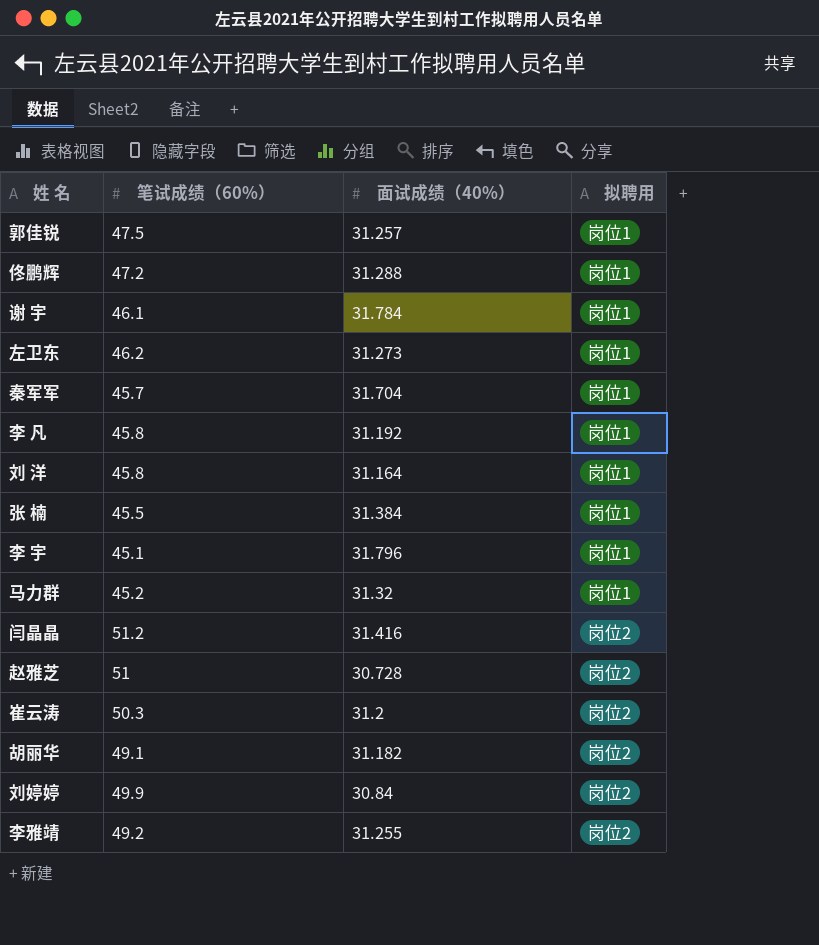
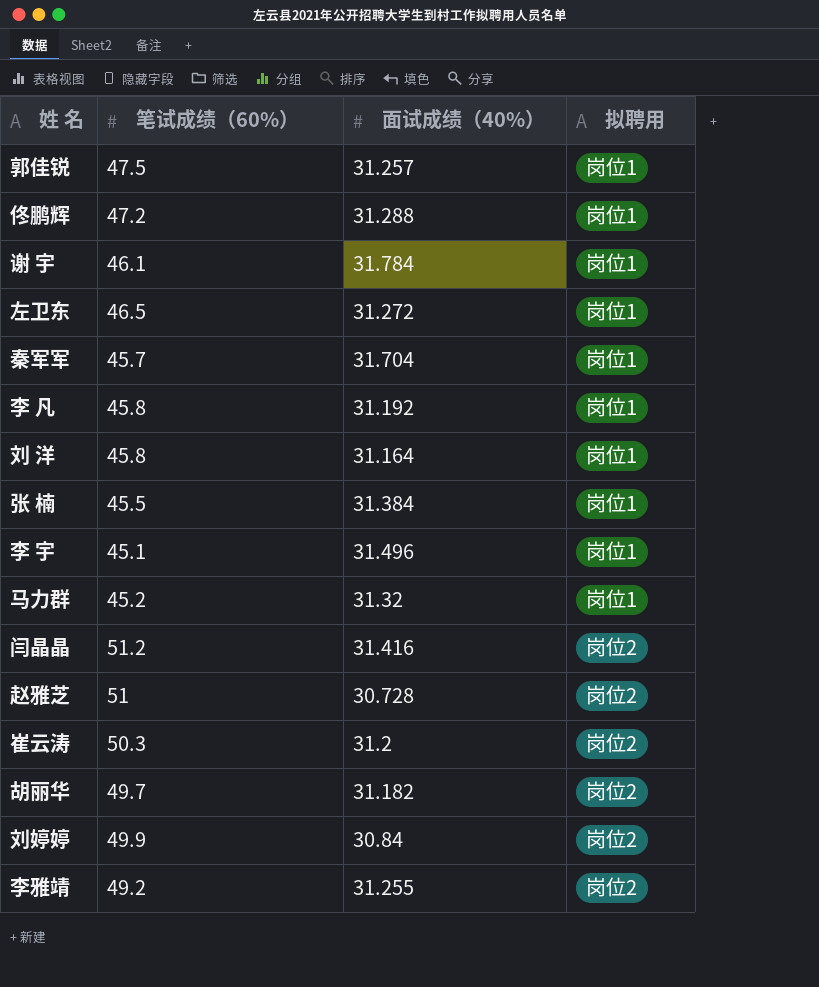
左卫东 | 笔试成绩（60%）: 46.2 -> 46.5
左卫东 | 面试成绩（40%）: 31.273 -> 31.272
李 宇 | 面试成绩（40%）: 31.796 -> 31.496
胡丽华 | 笔试成绩（60%）: 49.1 -> 49.7

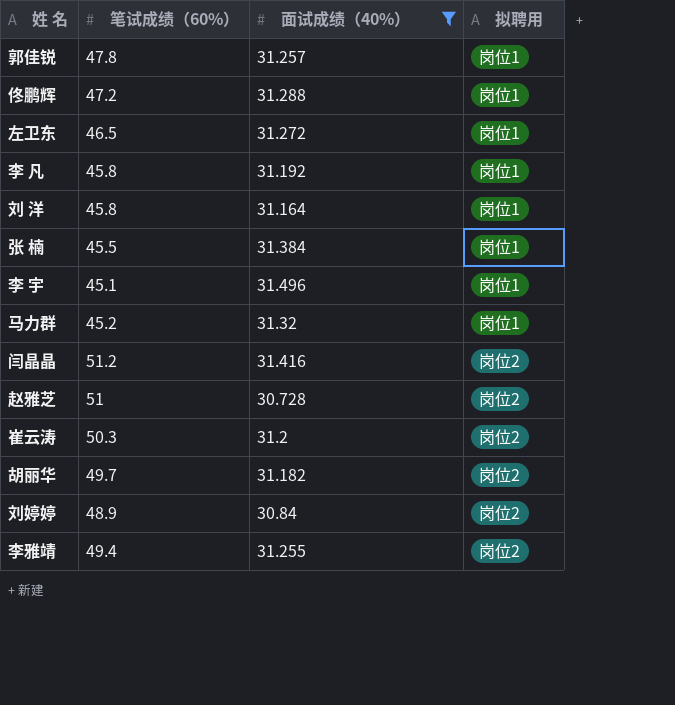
filter: none -> 面试成绩（40%） <= 31.496
郭佳锐 | 笔试成绩（60%）: 47.5 -> 47.8
刘婷婷 | 笔试成绩（60%）: 49.9 -> 48.9
李雅靖 | 笔试成绩（60%）: 49.2 -> 49.4

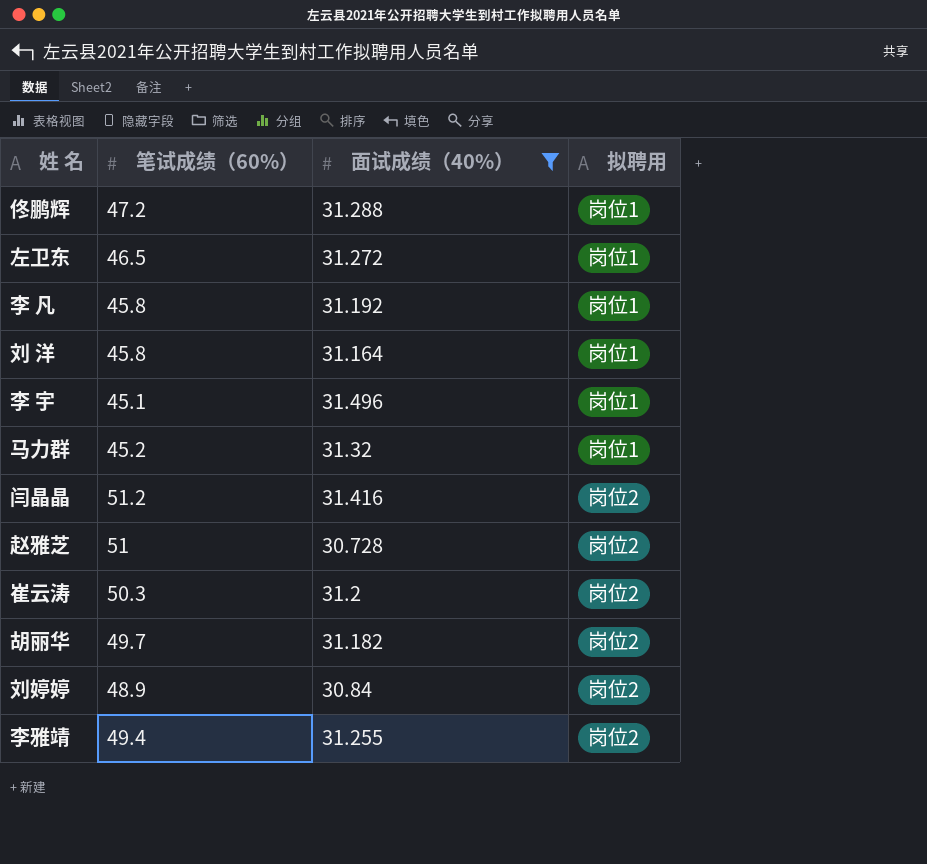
row 郭佳锐: 47.8 | 31.257 | 岗位1 -> none
row 张 楠: 45.5 | 31.384 | 岗位1 -> none

